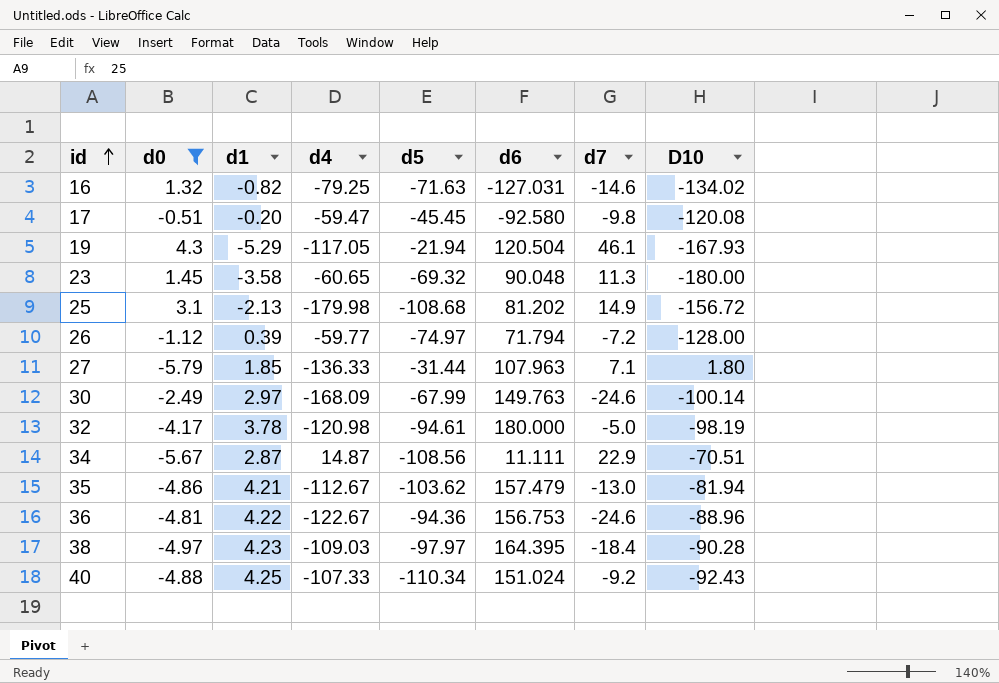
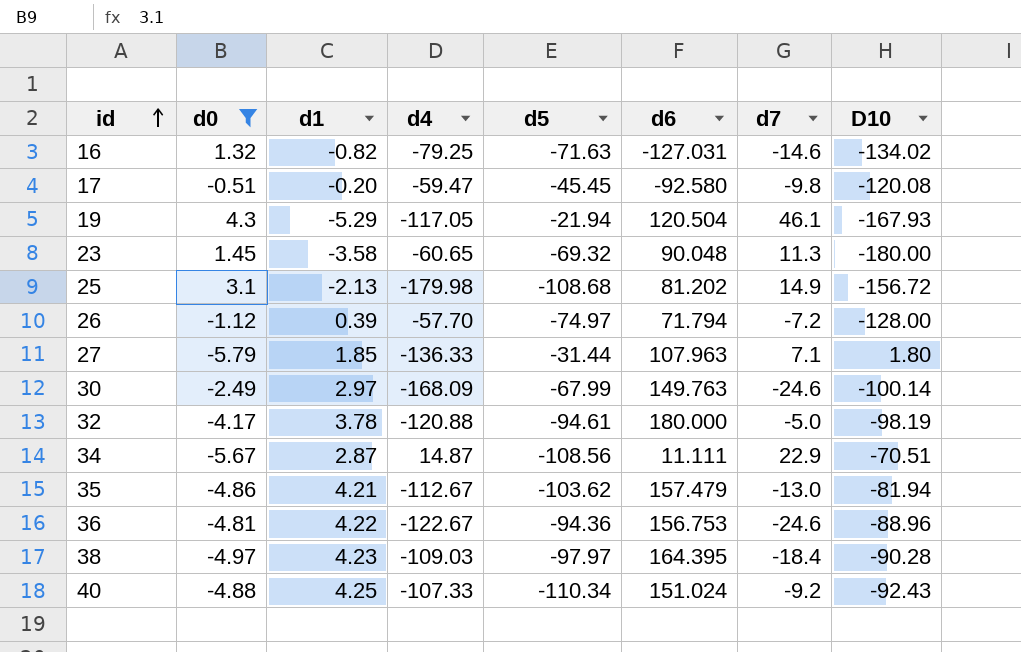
26 | d4: -59.77 -> -57.70
32 | d4: -120.98 -> -120.88

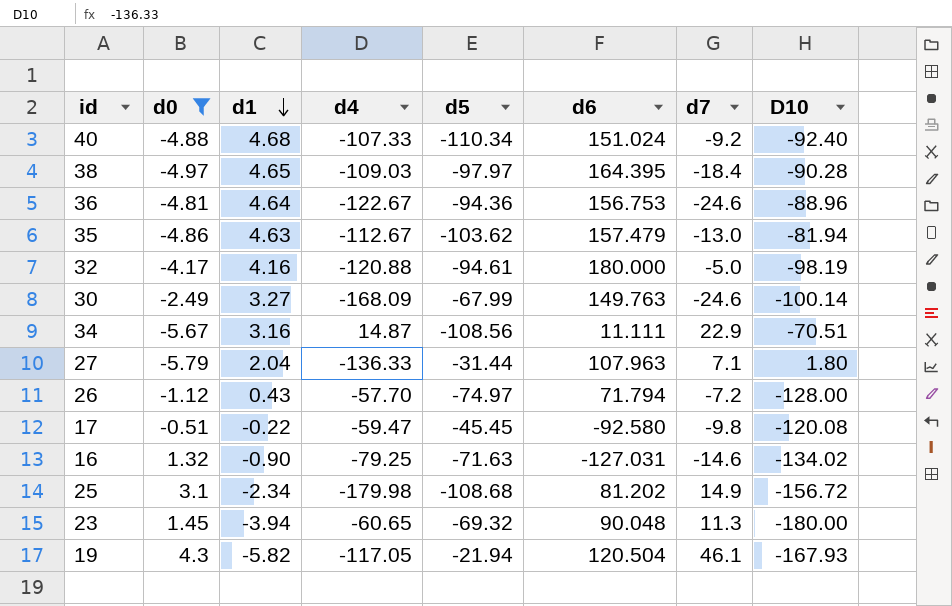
row order: id ascending -> d1 descending
40 | d1: 4.25 -> 4.68
40 | D10: -92.43 -> -92.40
38 | d1: 4.23 -> 4.65
36 | d1: 4.22 -> 4.64
35 | d1: 4.21 -> 4.63
32 | d1: 3.78 -> 4.16
30 | d1: 2.97 -> 3.27
34 | d1: 2.87 -> 3.16
27 | d1: 1.85 -> 2.04
26 | d1: 0.39 -> 0.43
17 | d1: -0.20 -> -0.22
16 | d1: -0.82 -> -0.90
25 | d1: -2.13 -> -2.34
23 | d1: -3.58 -> -3.94
19 | d1: -5.29 -> -5.82

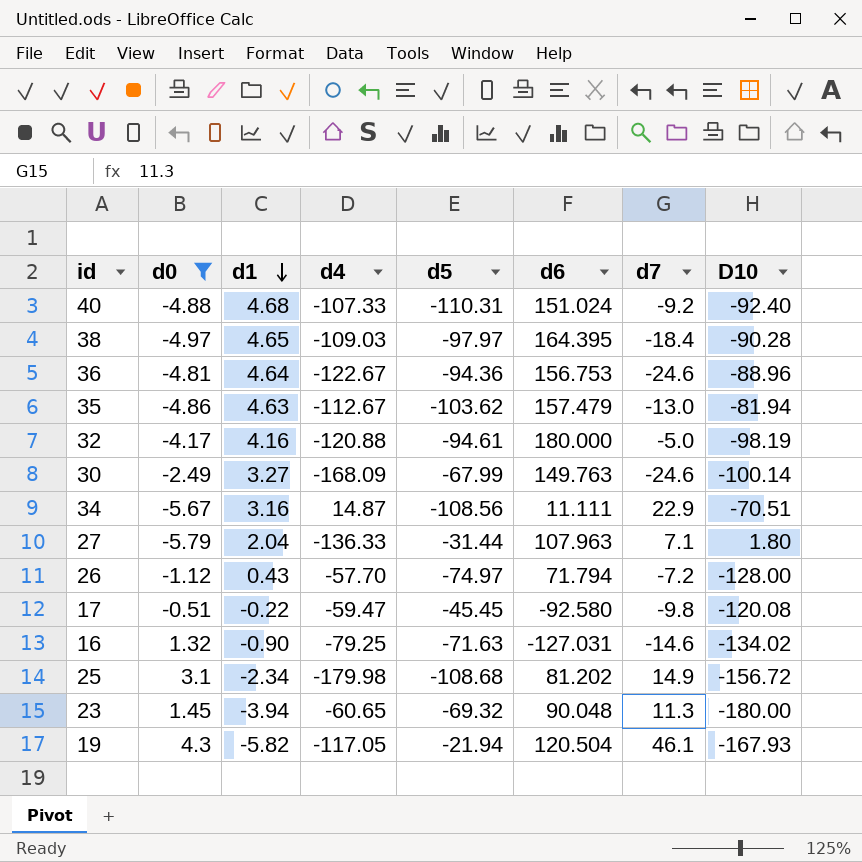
40 | d5: -110.34 -> -110.31

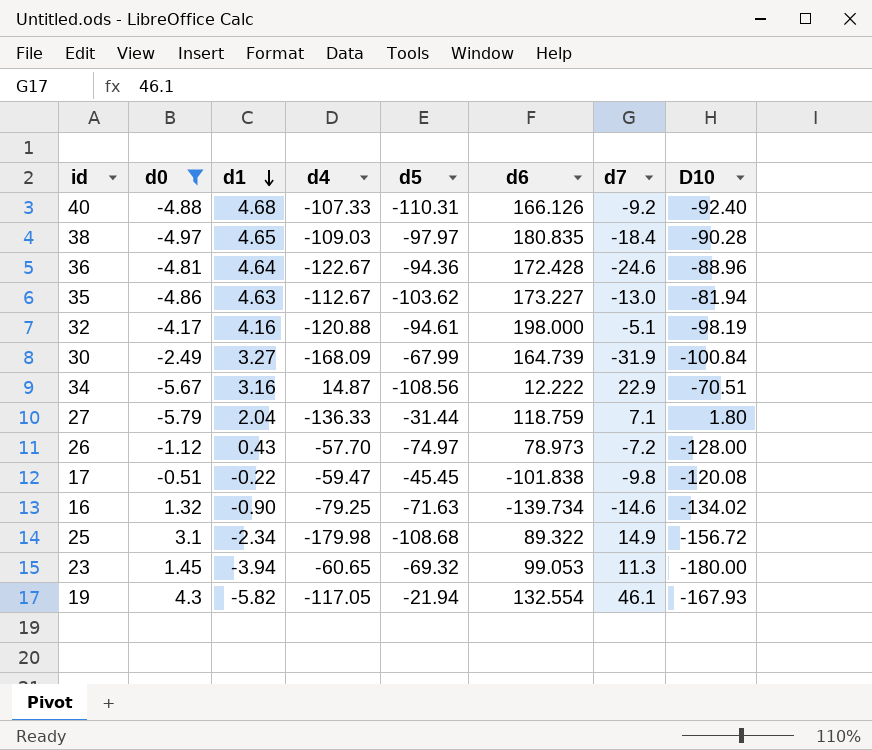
40 | d6: 151.024 -> 166.126
38 | d6: 164.395 -> 180.835
36 | d6: 156.753 -> 172.428
35 | d6: 157.479 -> 173.227
32 | d6: 180.000 -> 198.000
32 | d7: -5.0 -> -5.1
30 | d6: 149.763 -> 164.739
30 | d7: -24.6 -> -31.9
30 | D10: -100.14 -> -100.84
34 | d6: 11.111 -> 12.222
27 | d6: 107.963 -> 118.759
26 | d6: 71.794 -> 78.973
17 | d6: -92.580 -> -101.838
16 | d6: -127.031 -> -139.734
25 | d6: 81.202 -> 89.322
23 | d6: 90.048 -> 99.053
19 | d6: 120.504 -> 132.554

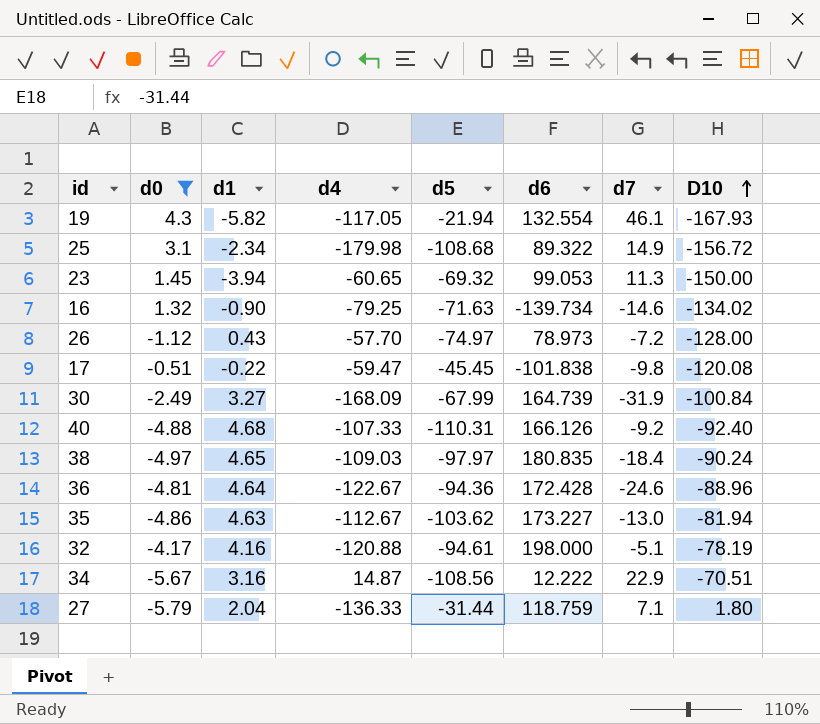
row order: d1 descending -> D10 ascending
23 | D10: -180.00 -> -150.00
38 | D10: -90.28 -> -90.24
32 | D10: -98.19 -> -78.19

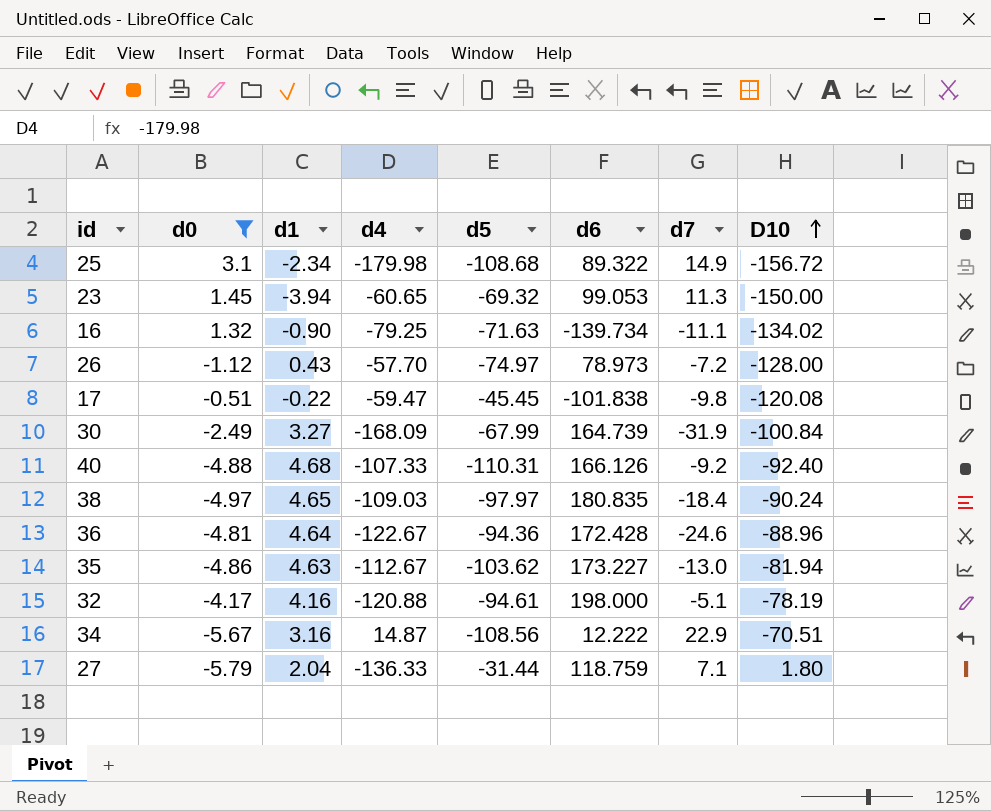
row 19: 4.3 | -5.82 | -117.05 | -21.94 | 132.554 | 46.1 | -167.93 -> none
16 | d7: -14.6 -> -11.1

